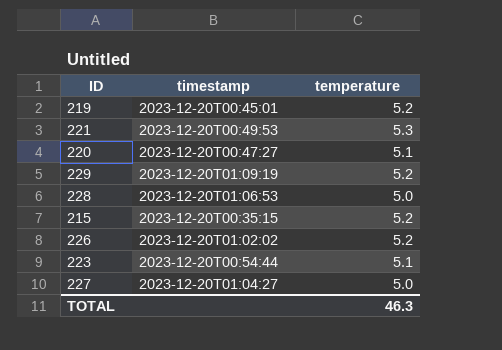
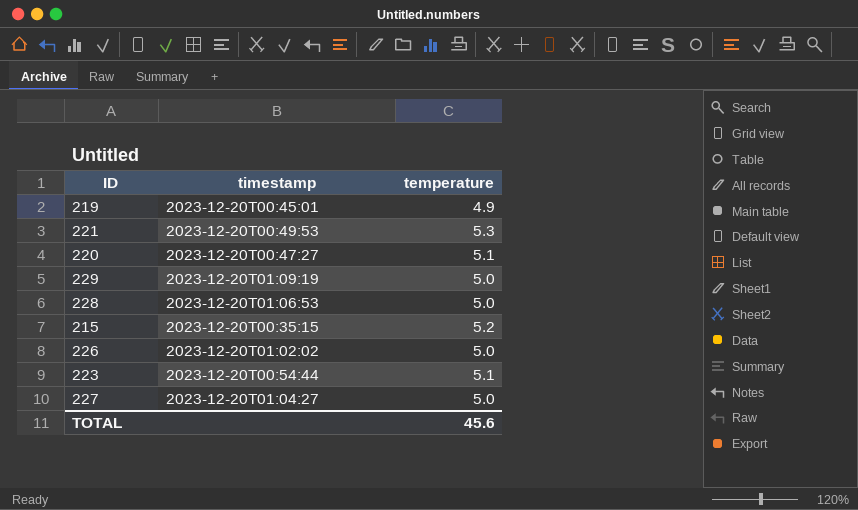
219 | temperature: 5.2 -> 4.9
229 | temperature: 5.2 -> 5.0
226 | temperature: 5.2 -> 5.0
TOTAL | temperature: 46.3 -> 45.6

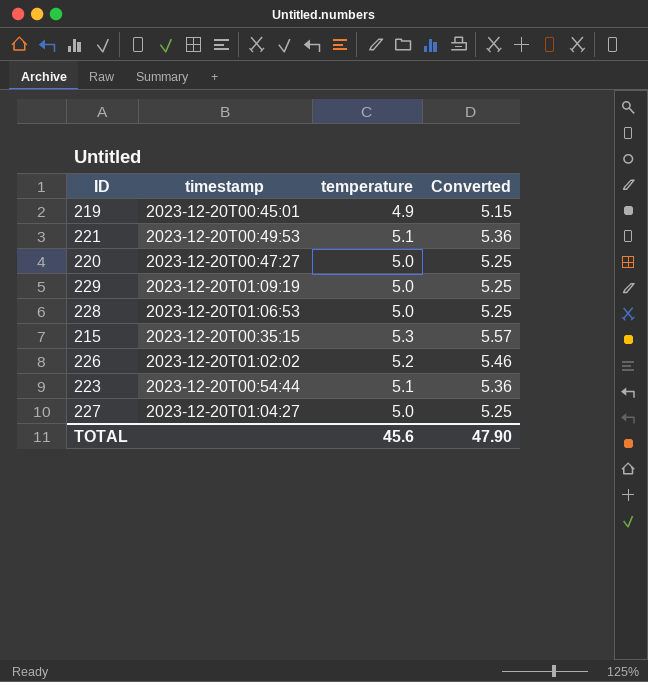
column Converted | formula: none -> [temperature] * 1.05
221 | temperature: 5.3 -> 5.1
220 | temperature: 5.1 -> 5.0
215 | temperature: 5.2 -> 5.3
226 | temperature: 5.0 -> 5.2

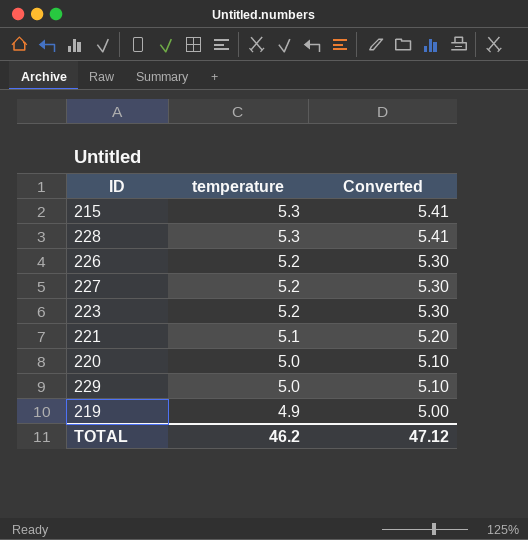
row order: none -> temperature descending
column timestamp | position: 2 -> none
column Converted | formula: [temperature] * 1.05 -> [temperature] * 1.02
228 | temperature: 5.0 -> 5.3
227 | temperature: 5.0 -> 5.2
223 | temperature: 5.1 -> 5.2
TOTAL | temperature: 45.6 -> 46.2
TOTAL | Converted: 47.90 -> 47.12

